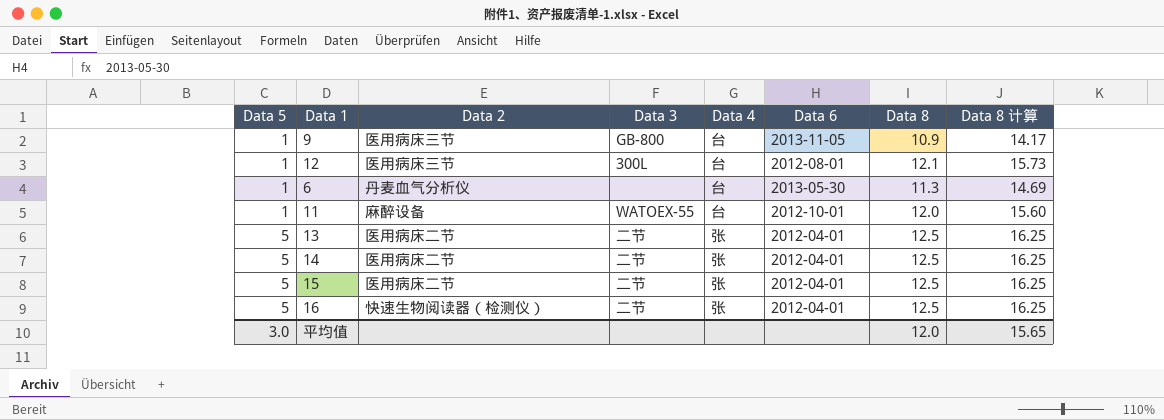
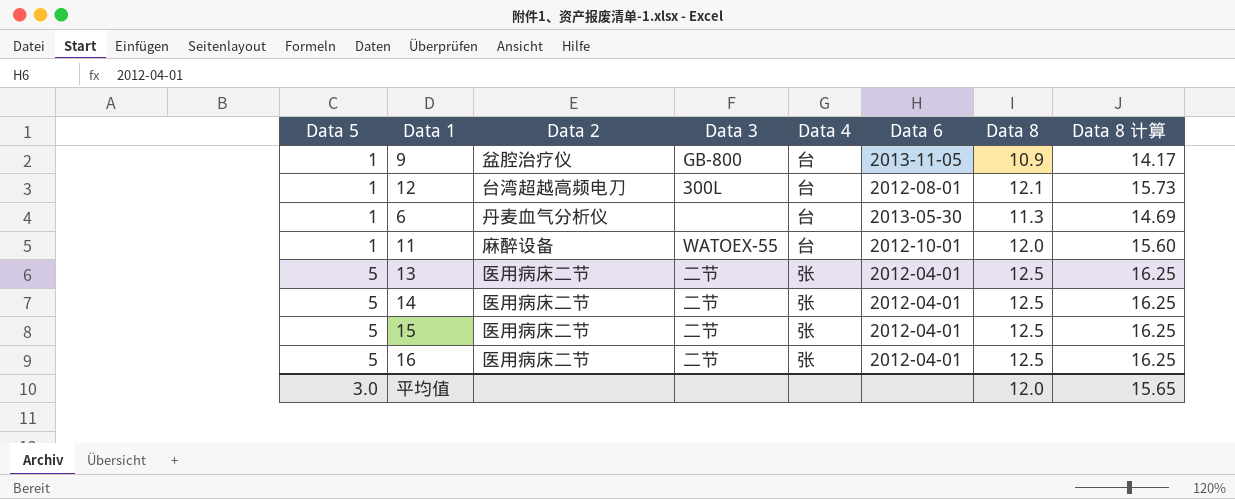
9 | Data 2: 医用病床三节 -> 盆腔治疗仪
12 | Data 2: 医用病床三节 -> 台湾超越高频电刀
16 | Data 2: 快速生物阅读器（检测仪） -> 医用病床二节

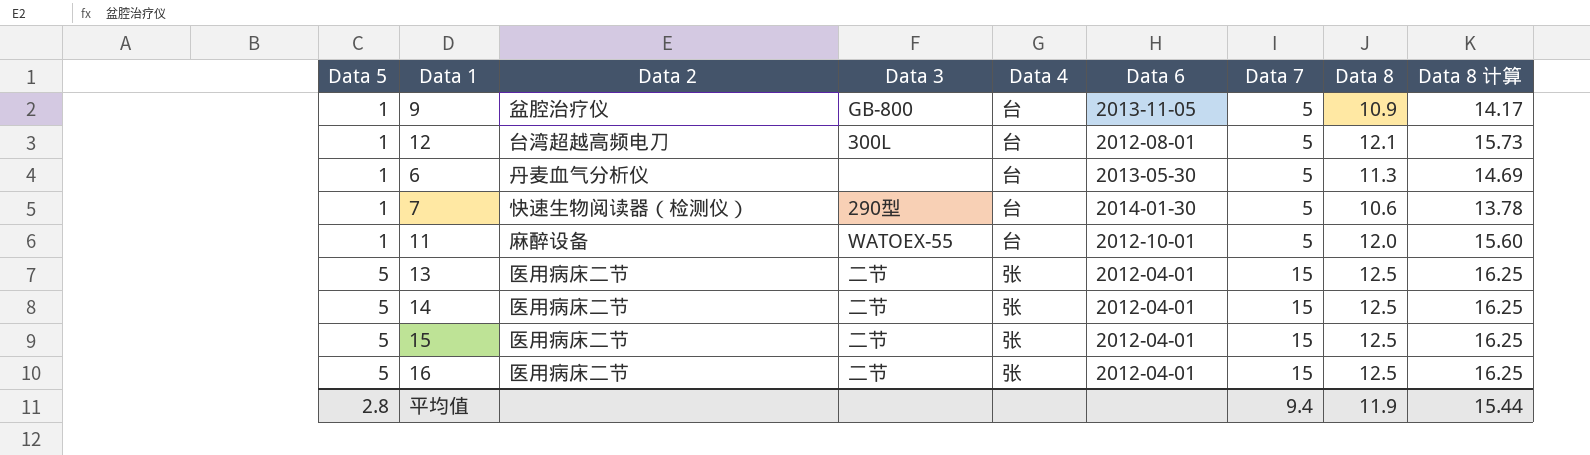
column Data 7 | position: none -> 7
row 7: none -> 1 | 快速生物阅读器（检测仪） | 290型 | 台 | 2014-01-30 | 5 | 10.6 | 13.78
平均值 | Data 5: 3.0 -> 2.8
平均值 | Data 8: 12.0 -> 11.9
平均值 | Data 8 计算: 15.65 -> 15.44

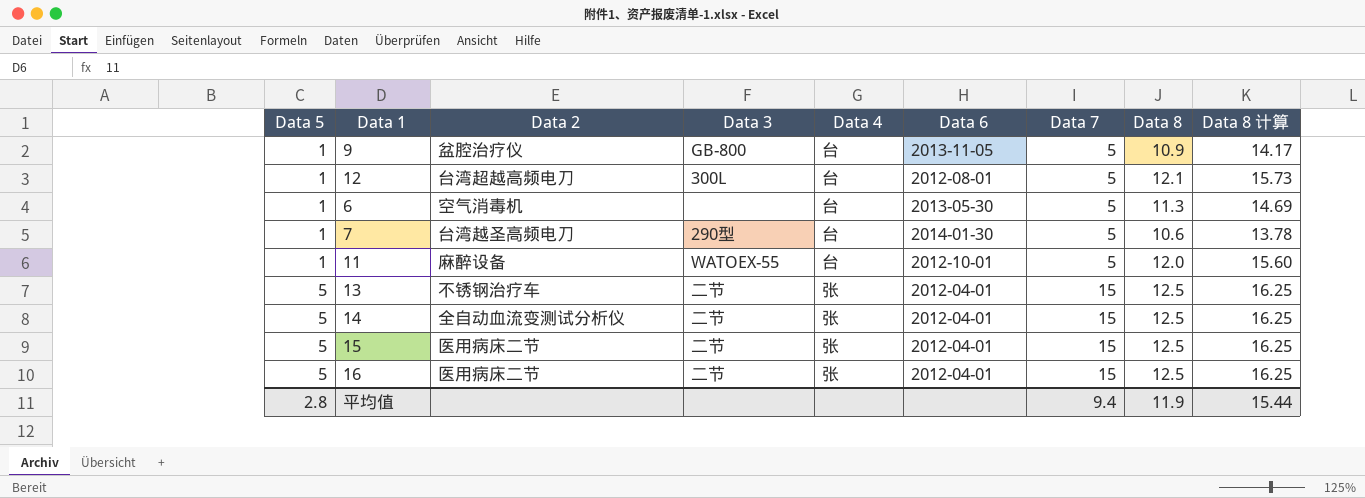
6 | Data 2: 丹麦血气分析仪 -> 空气消毒机
7 | Data 2: 快速生物阅读器（检测仪） -> 台湾越圣高频电刀
13 | Data 2: 医用病床二节 -> 不锈钢治疗车
14 | Data 2: 医用病床二节 -> 全自动血流变测试分析仪

